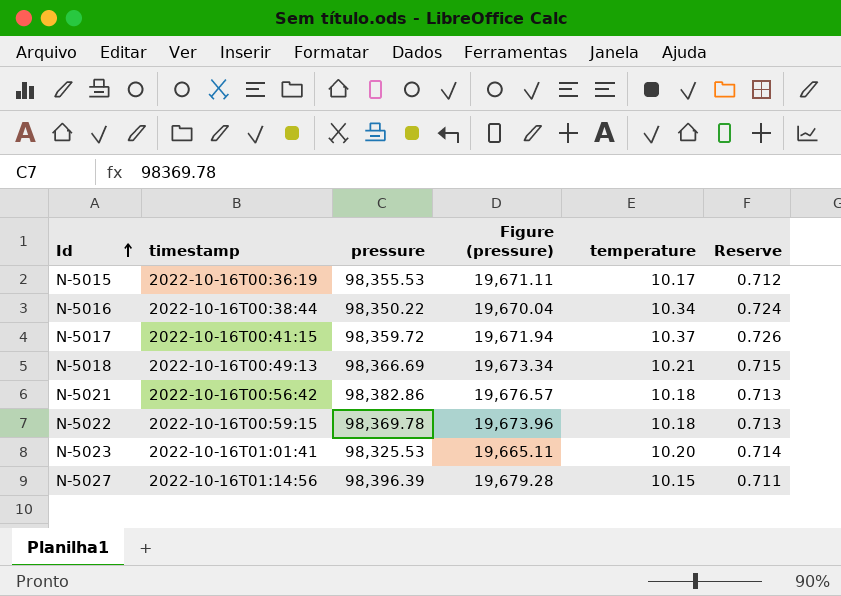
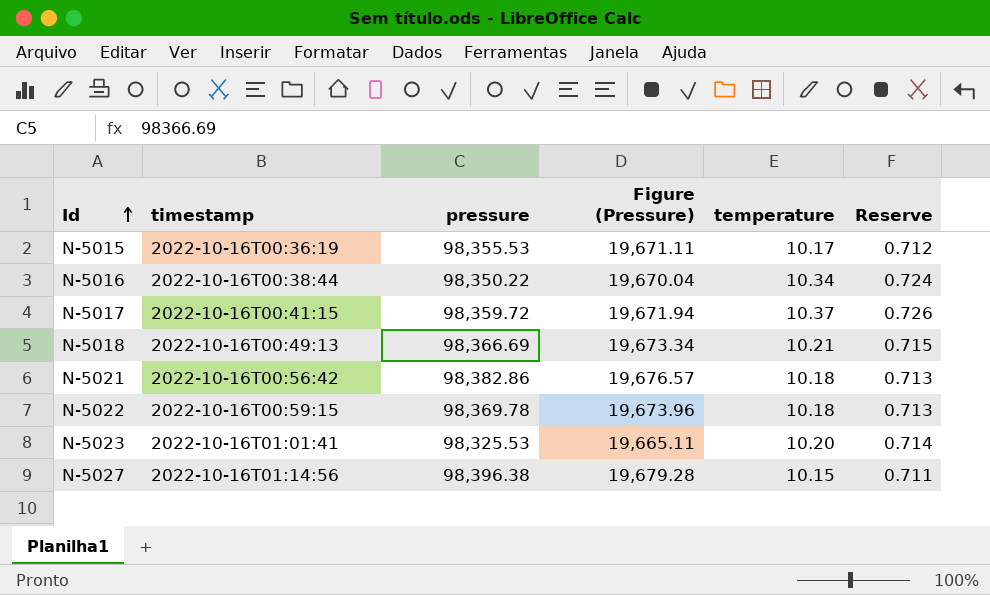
column name: Figure (pressure) -> Figure (Pressure)
N-5027 | pressure: 98,396.39 -> 98,396.38

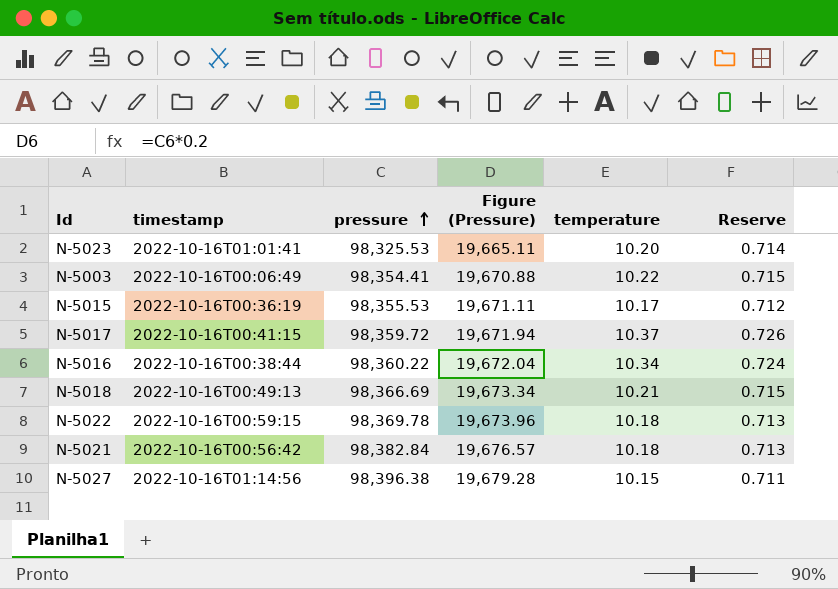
row order: Id ascending -> pressure ascending
row N-5003: none -> 2022-10-16T00:06:49 | 98,354.41 | 19,670.88 | 10.22 | 0.715
N-5016 | pressure: 98,350.22 -> 98,360.22
N-5016 | Figure (Pressure): 19,670.04 -> 19,672.04
N-5021 | pressure: 98,382.86 -> 98,382.84

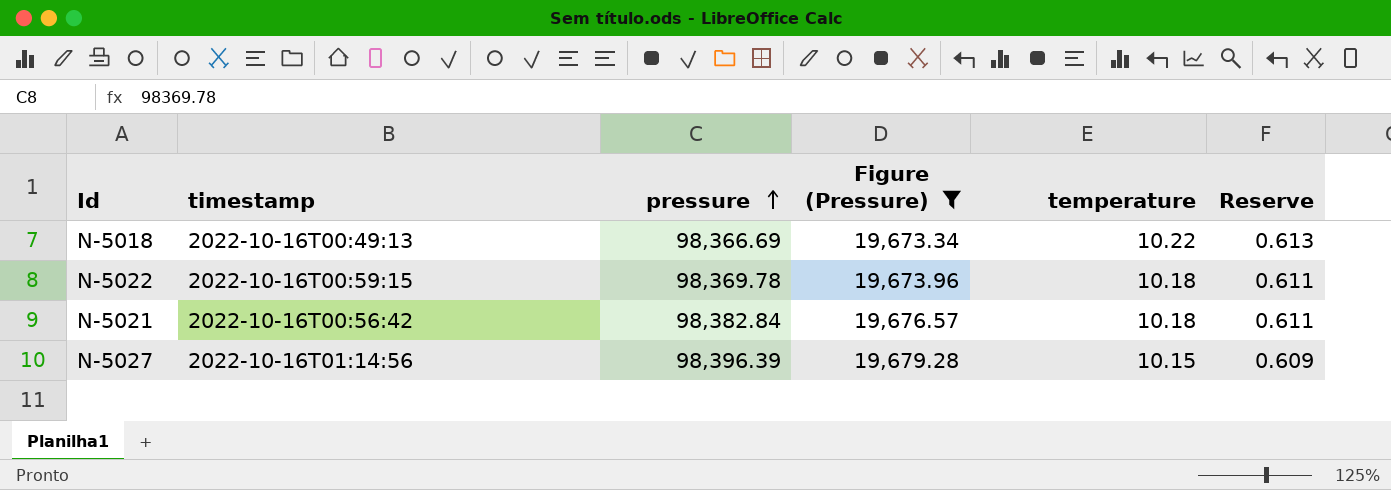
filter: none -> Figure (Pressure) >= 19,673.34
column Reserve | formula: [temperature] * 0.07 -> [temperature] * 0.06
N-5018 | temperature: 10.21 -> 10.22
N-5027 | pressure: 98,396.38 -> 98,396.39

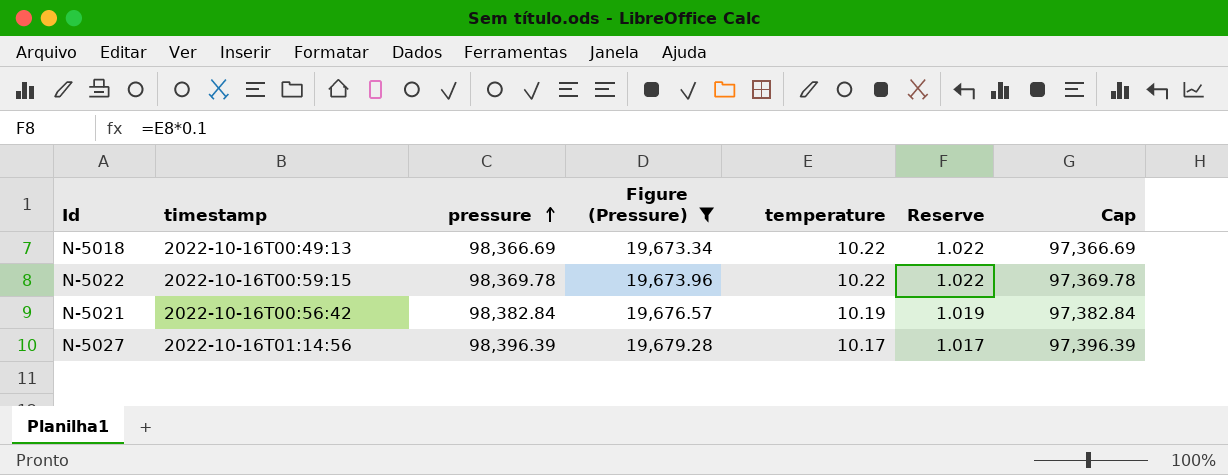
column Reserve | formula: [temperature] * 0.06 -> [temperature] * 0.1
column Cap | formula: none -> [pressure] - 1000
N-5022 | temperature: 10.18 -> 10.22
N-5021 | temperature: 10.18 -> 10.19
N-5027 | temperature: 10.15 -> 10.17

